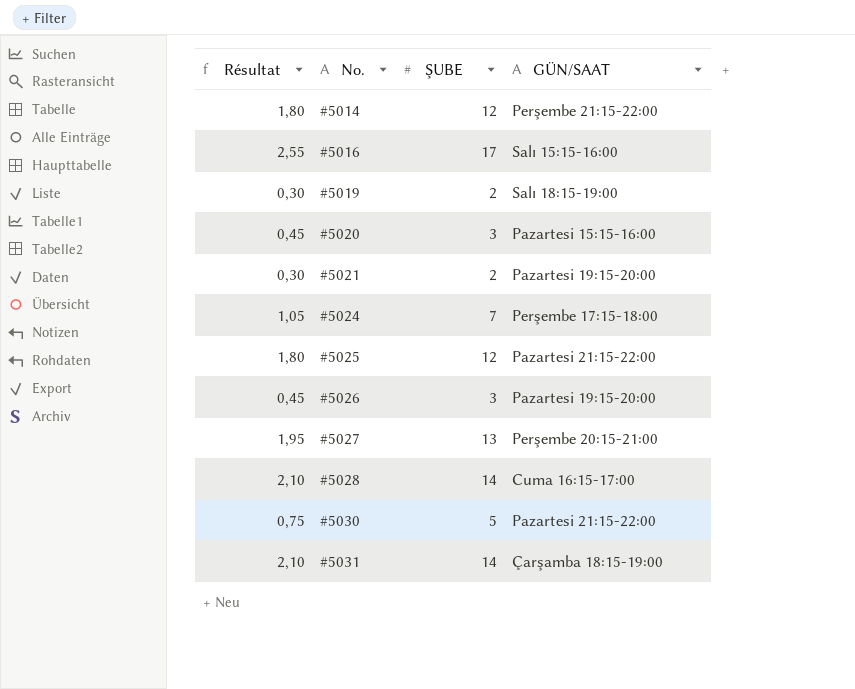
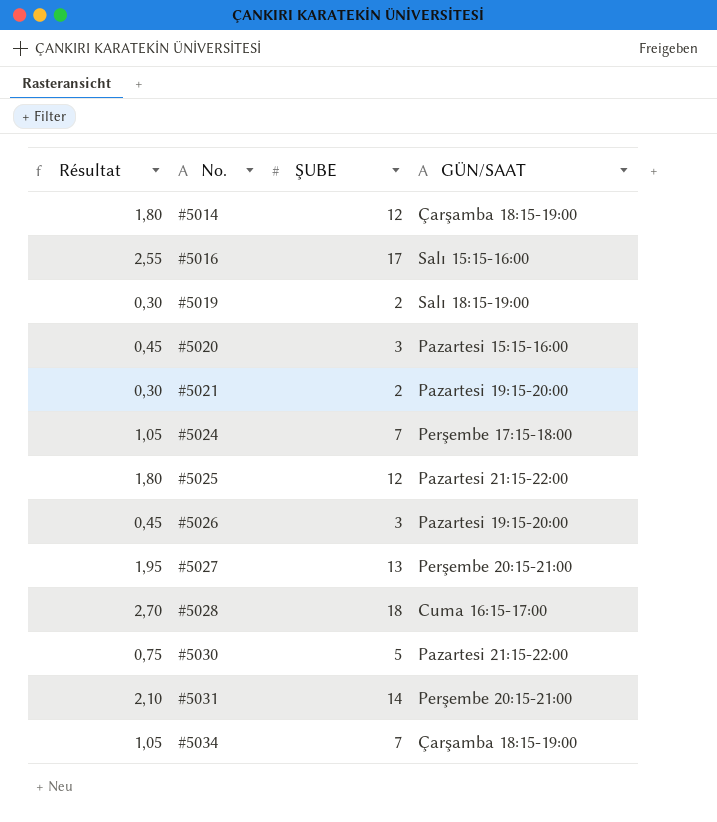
#5014 | GÜN/SAAT: Perşembe 21:15-22:00 -> Çarşamba 18:15-19:00
#5028 | Résultat: 2,10 -> 2,70
#5028 | ŞUBE: 14 -> 18
#5031 | GÜN/SAAT: Çarşamba 18:15-19:00 -> Perşembe 20:15-21:00
row #5034: none -> 1,05 | 7 | Çarşamba 18:15-19:00

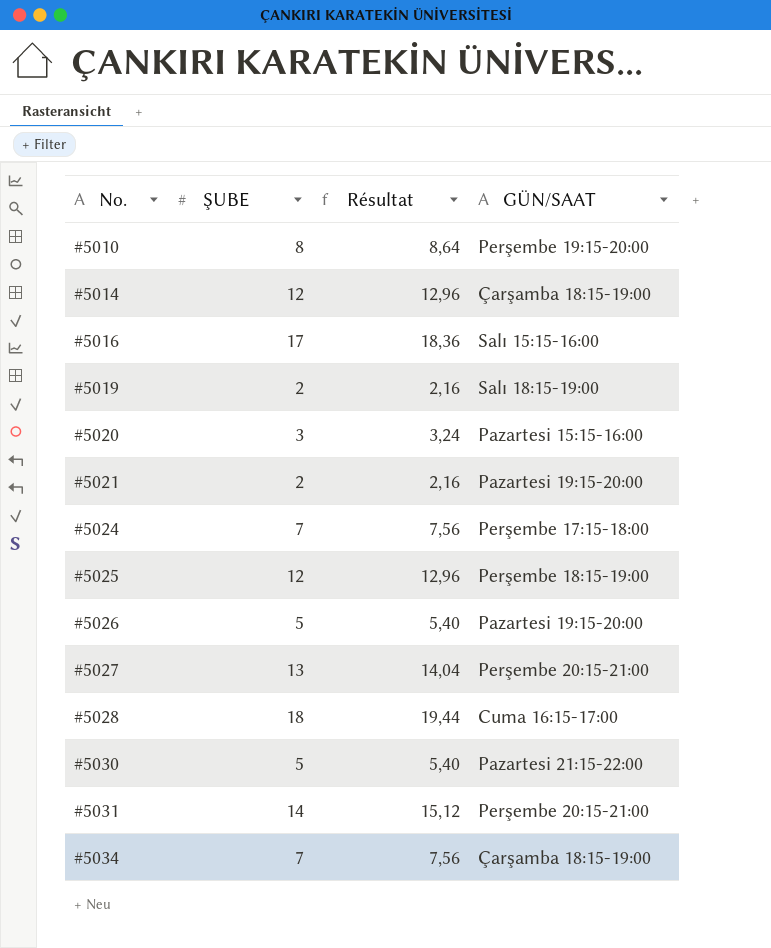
column Résultat | formula: [ŞUBE] * 0,15 -> [ŞUBE] * 1,08
column Résultat | position: 1 -> 3
row #5010: none -> 8 | 8,64 | Perşembe 19:15-20:00
#5025 | GÜN/SAAT: Pazartesi 21:15-22:00 -> Perşembe 18:15-19:00
#5026 | ŞUBE: 3 -> 5

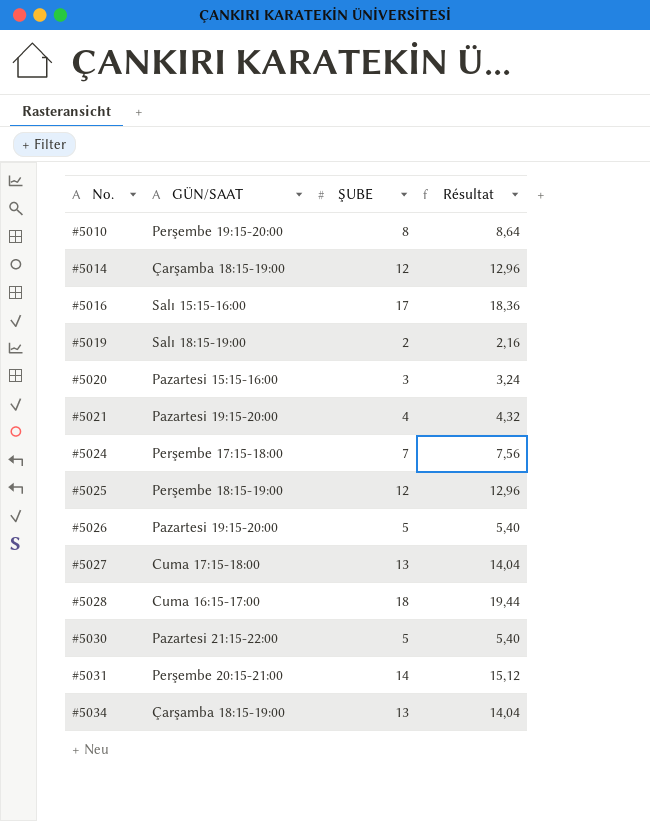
column GÜN/SAAT | position: 4 -> 2
#5021 | ŞUBE: 2 -> 4
#5021 | Résultat: 2,16 -> 4,32
#5027 | GÜN/SAAT: Perşembe 20:15-21:00 -> Cuma 17:15-18:00
#5034 | ŞUBE: 7 -> 13
#5034 | Résultat: 7,56 -> 14,04

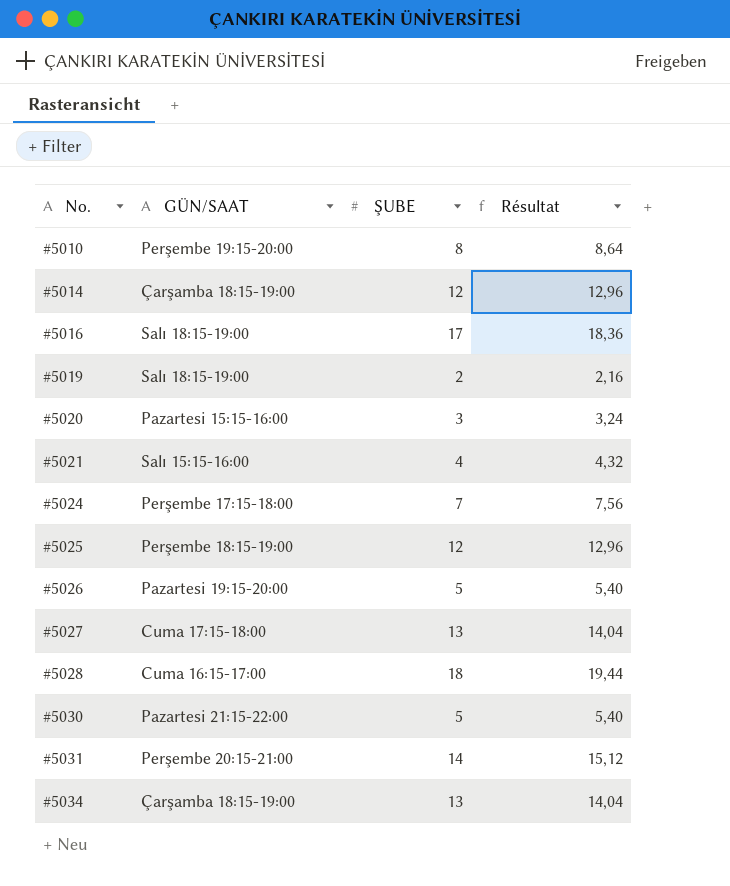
#5016 | GÜN/SAAT: Salı 15:15-16:00 -> Salı 18:15-19:00
#5021 | GÜN/SAAT: Pazartesi 19:15-20:00 -> Salı 15:15-16:00

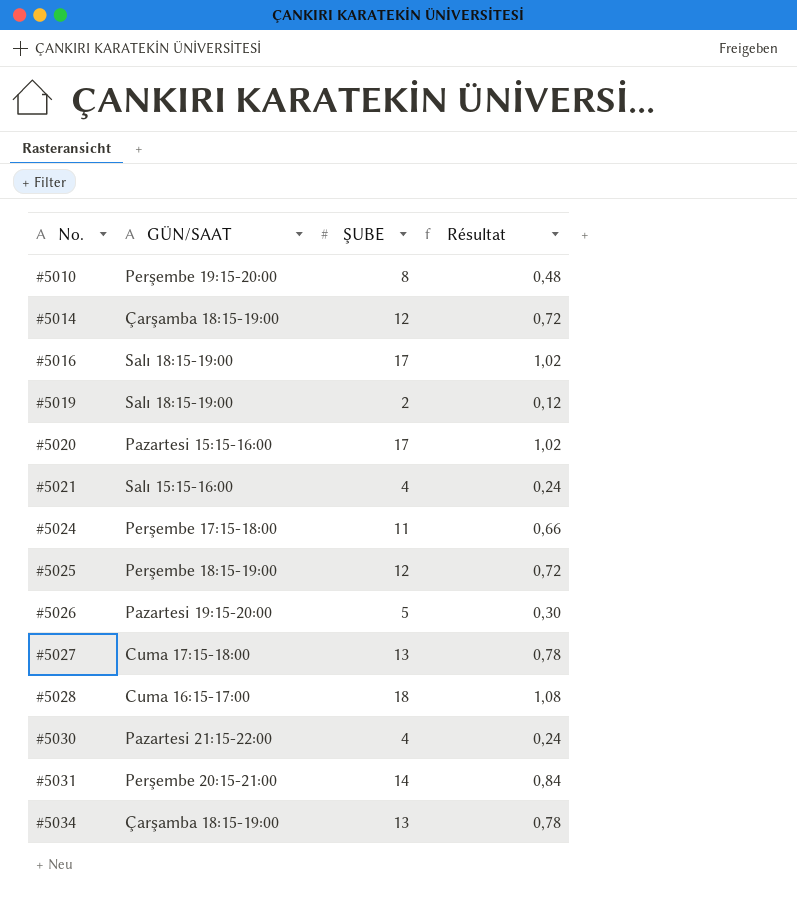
column Résultat | formula: [ŞUBE] * 1,08 -> [ŞUBE] * 0,06
#5020 | ŞUBE: 3 -> 17
#5024 | ŞUBE: 7 -> 11
#5030 | ŞUBE: 5 -> 4

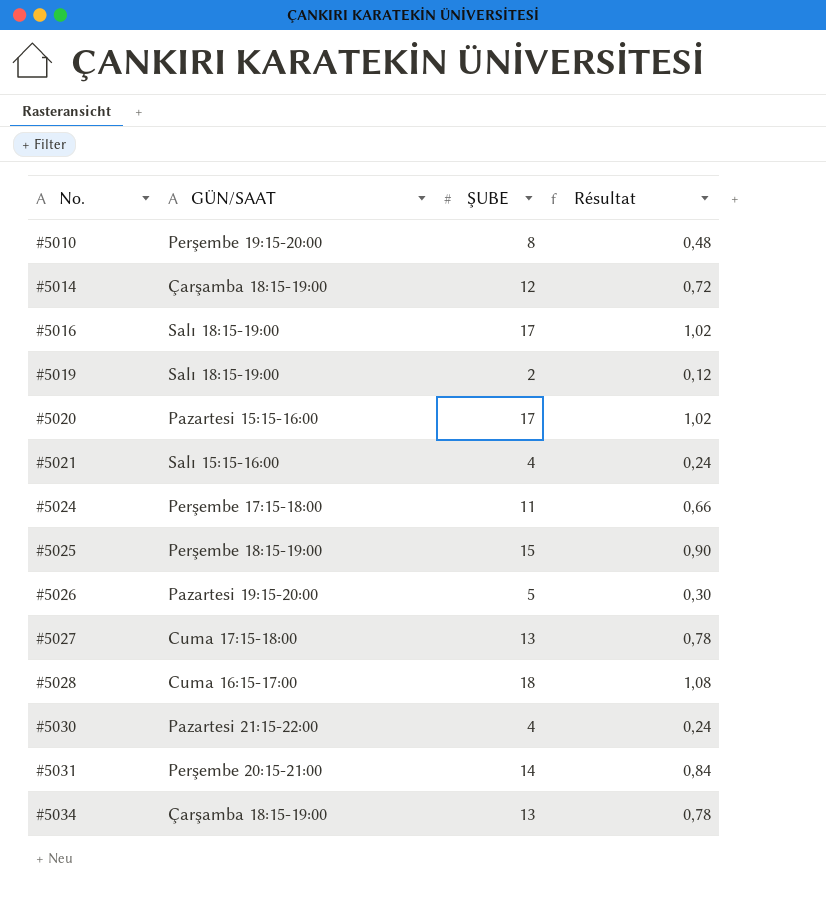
#5025 | ŞUBE: 12 -> 15
#5025 | Résultat: 0,72 -> 0,90

